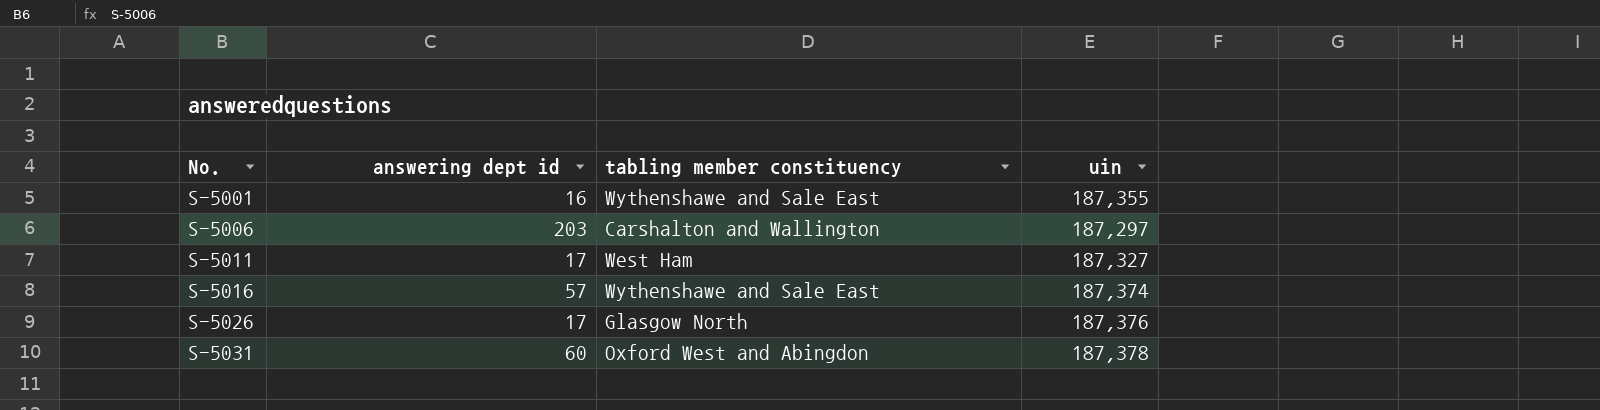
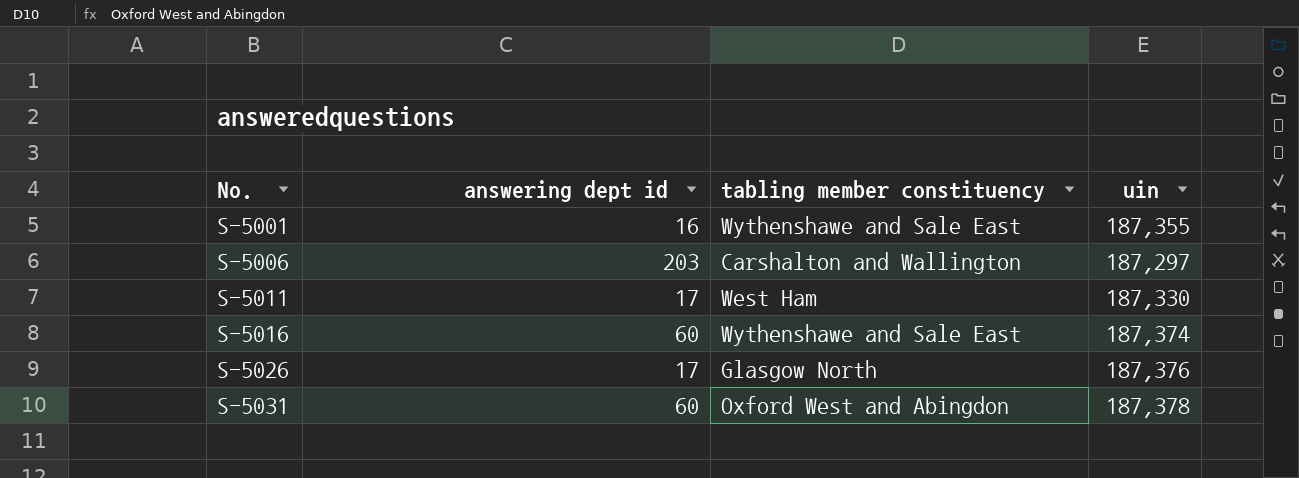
S-5011 | uin: 187,327 -> 187,330
S-5016 | answering dept id: 57 -> 60

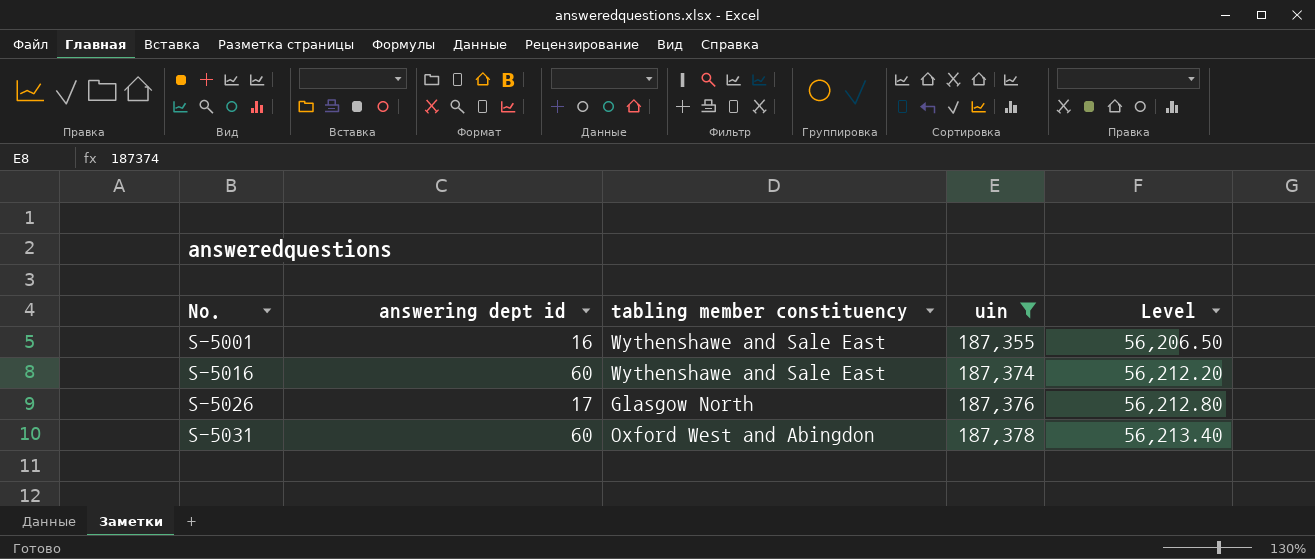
filter: none -> uin >= 187,355
column Level | formula: none -> [uin] * 0.3

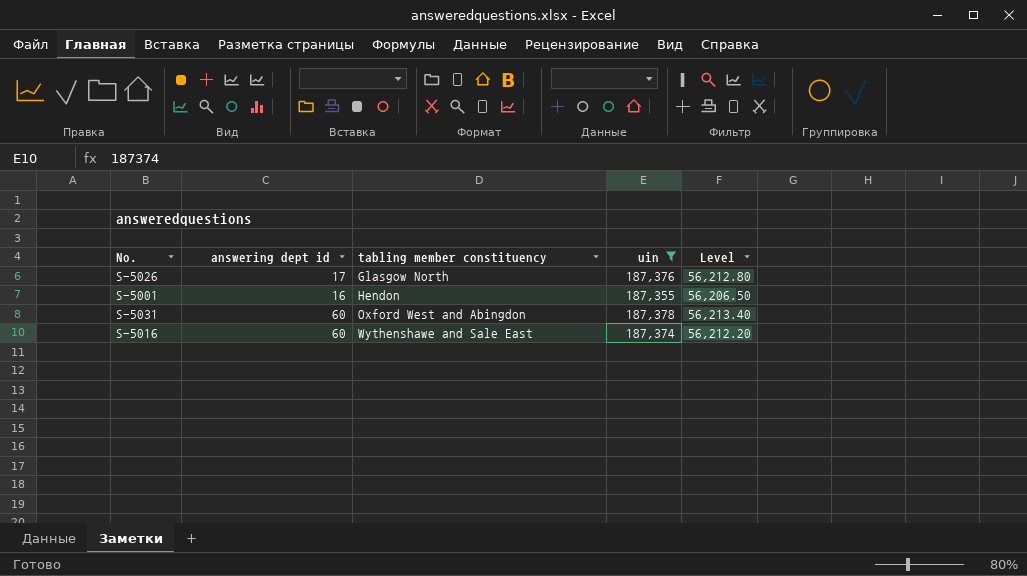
row order: No. ascending -> tabling member constituency ascending
S-5001 | tabling member constituency: Wythenshawe and Sale East -> Hendon

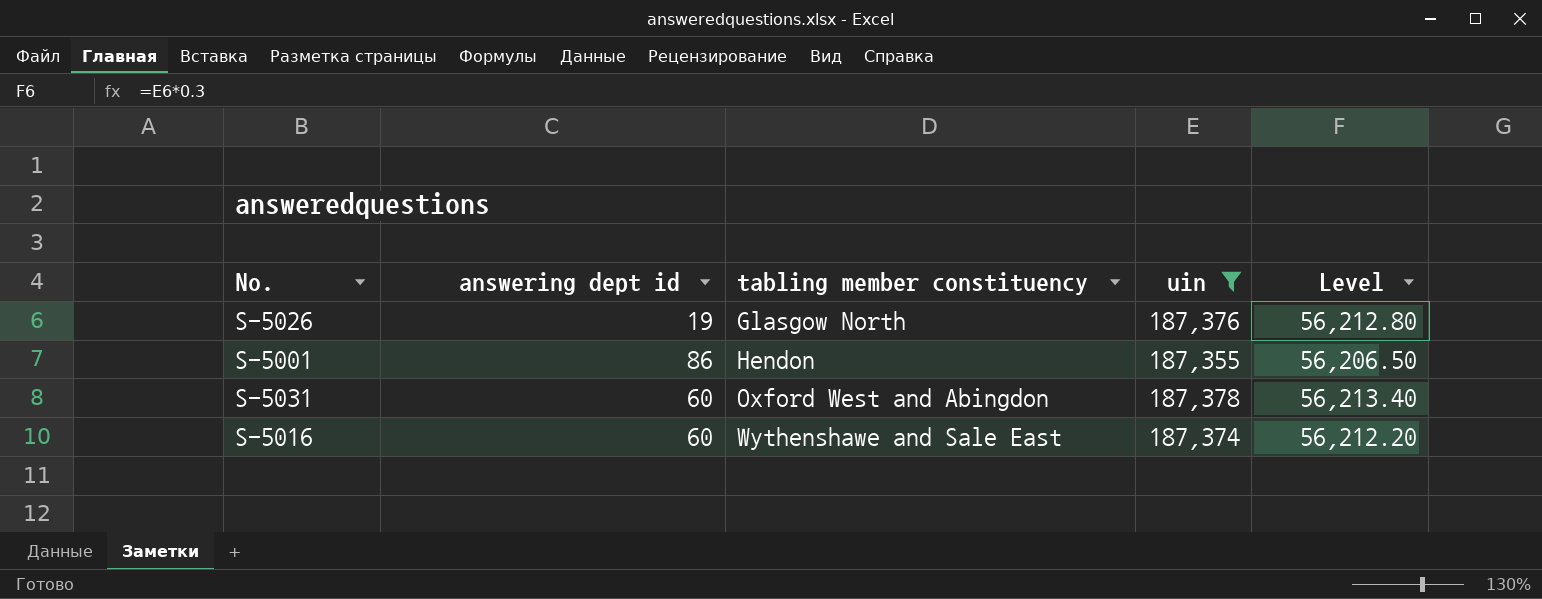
S-5026 | answering dept id: 17 -> 19
S-5001 | answering dept id: 16 -> 86

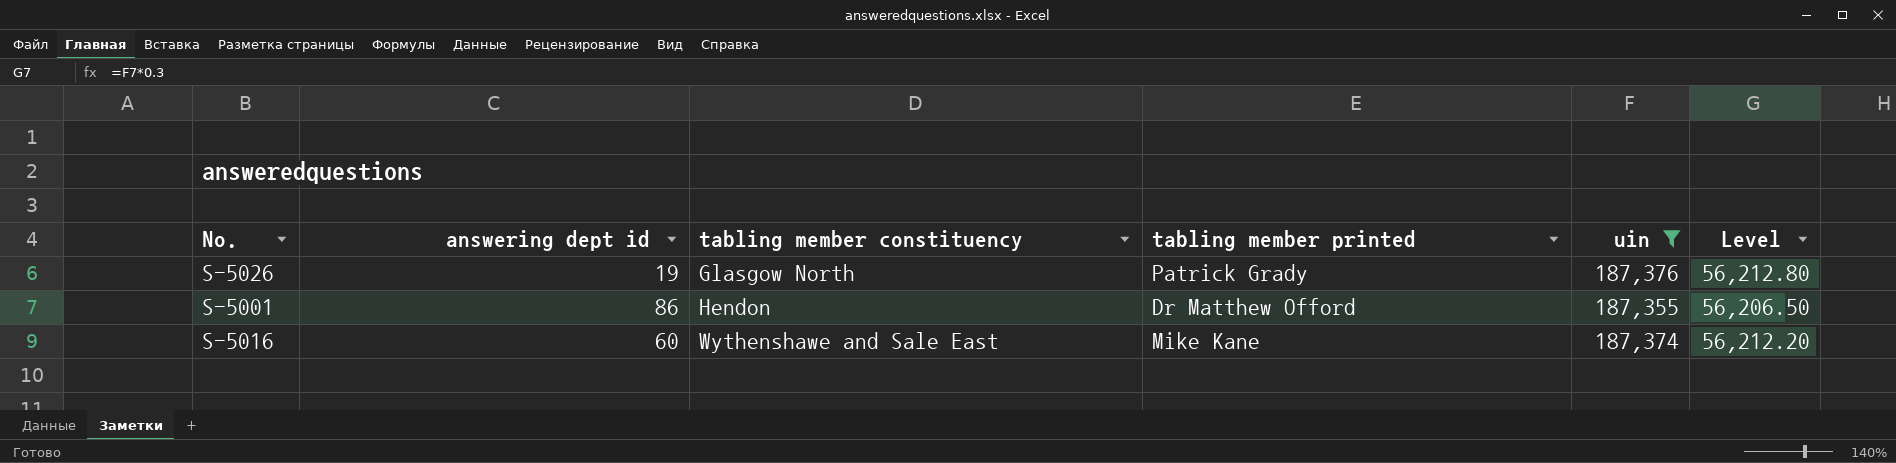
column tabling member printed | position: none -> 4
row S-5031: 60 | Oxford West and Abingdon | 187,378 | 56,213.40 -> none

